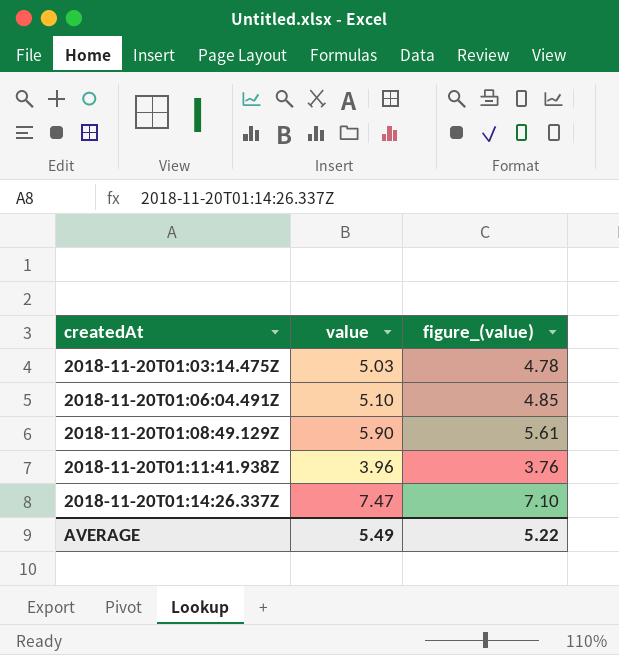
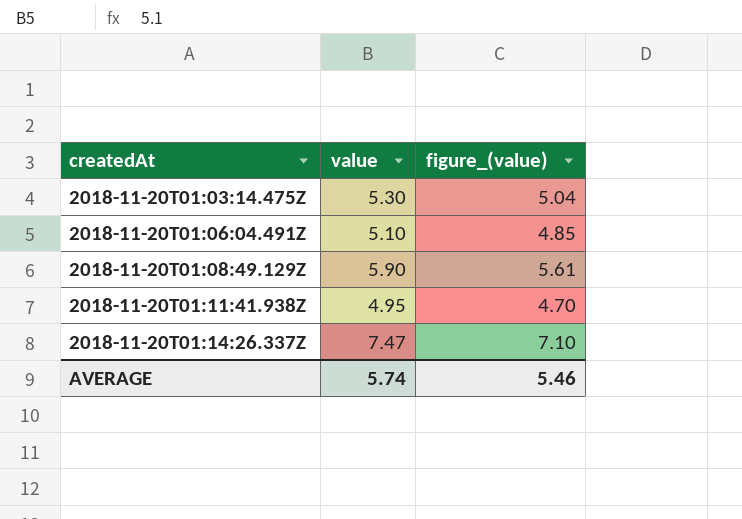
2018-11-20T01:03:14.475Z | value: 5.03 -> 5.30
2018-11-20T01:03:14.475Z | figure_(value): 4.78 -> 5.04
2018-11-20T01:11:41.938Z | value: 3.96 -> 4.95
2018-11-20T01:11:41.938Z | figure_(value): 3.76 -> 4.70
AVERAGE | value: 5.49 -> 5.74
AVERAGE | figure_(value): 5.22 -> 5.46

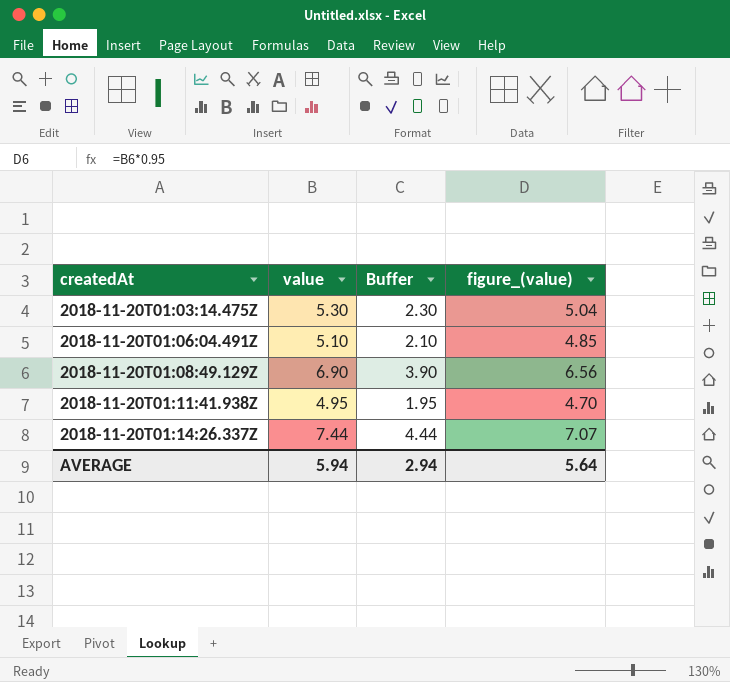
column Buffer | formula: none -> [value] - 3
2018-11-20T01:08:49.129Z | value: 5.90 -> 6.90
2018-11-20T01:08:49.129Z | figure_(value): 5.61 -> 6.56
2018-11-20T01:14:26.337Z | value: 7.47 -> 7.44
2018-11-20T01:14:26.337Z | figure_(value): 7.10 -> 7.07
AVERAGE | value: 5.74 -> 5.94
AVERAGE | figure_(value): 5.46 -> 5.64

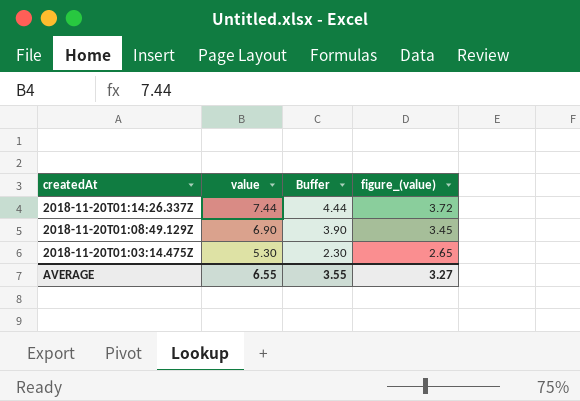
row order: createdAt ascending -> createdAt descending
column figure_(value) | formula: [value] * 0.95 -> [value] * 0.5
row 2018-11-20T01:06:04.491Z: 5.10 | 2.10 | 4.85 -> none
row 2018-11-20T01:11:41.938Z: 4.95 | 1.95 | 4.70 -> none
AVERAGE | value: 5.94 -> 6.55
AVERAGE | Buffer: 2.94 -> 3.55
AVERAGE | figure_(value): 5.64 -> 3.27

